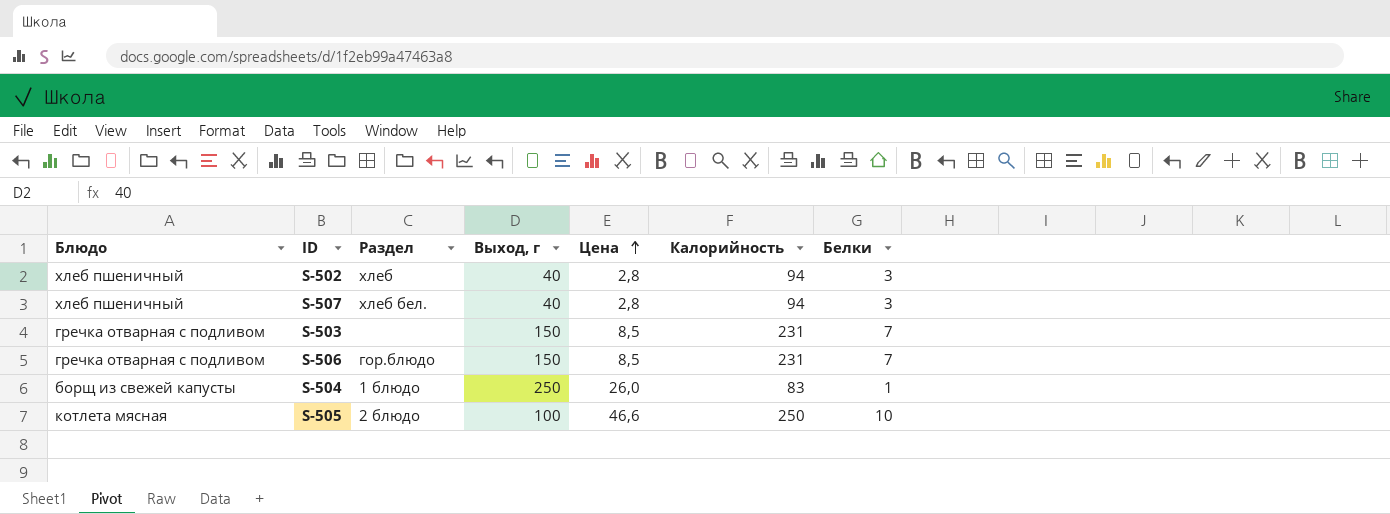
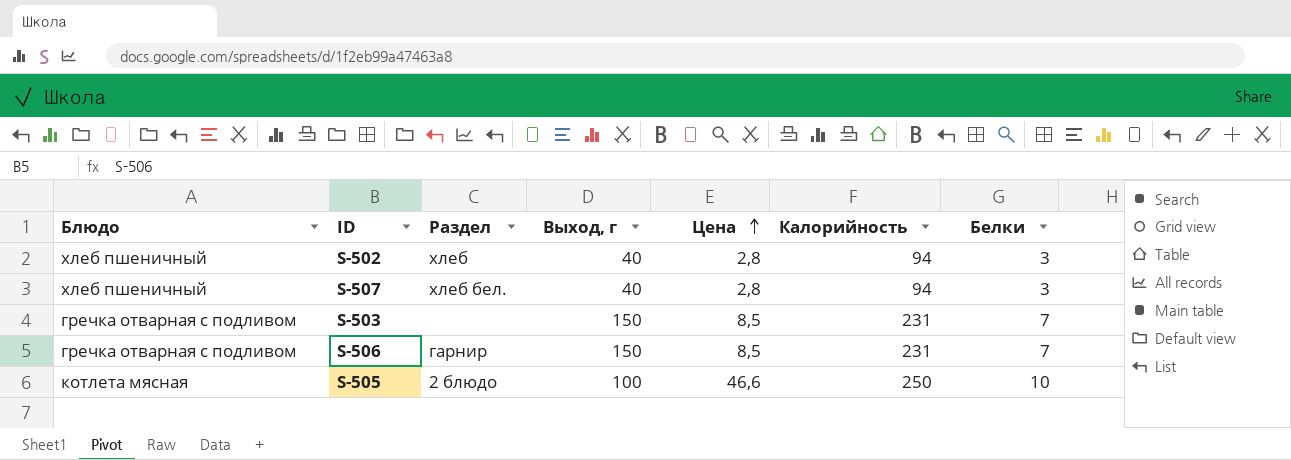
row S-504: борщ из свежей капусты | 1 блюдо | 250 | 26,0 | 83 | 1 -> none
S-506 | Раздел: гор.блюдо -> гарнир

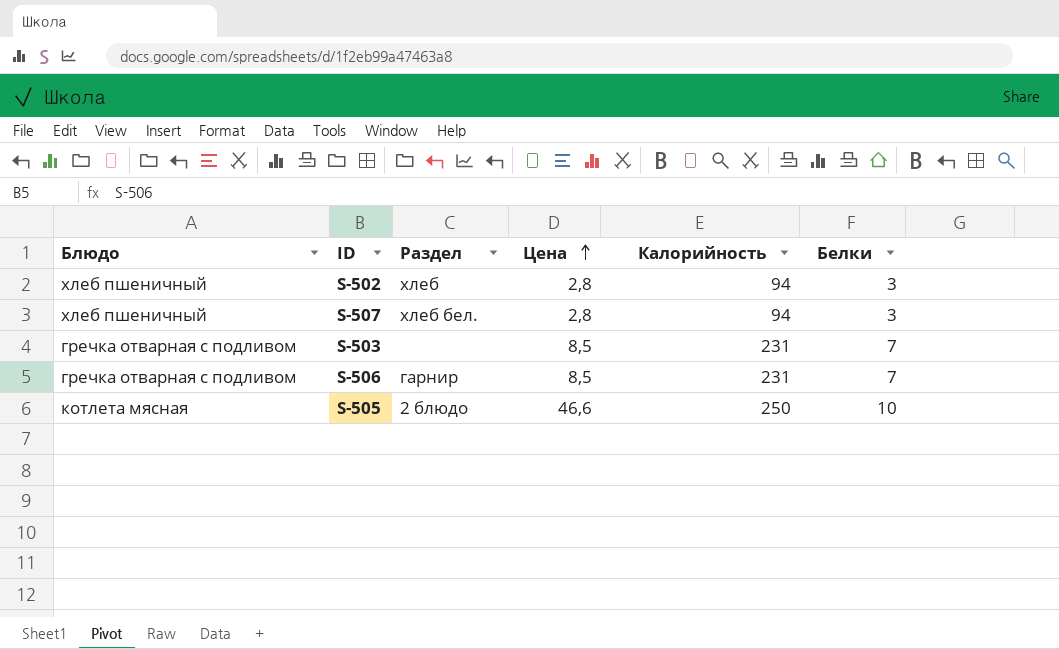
column Выход, г | position: 4 -> none

